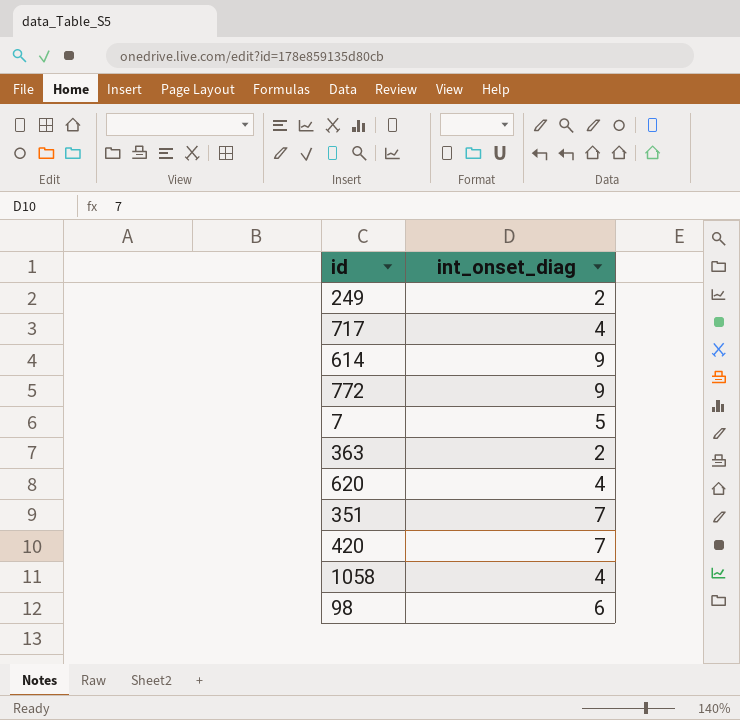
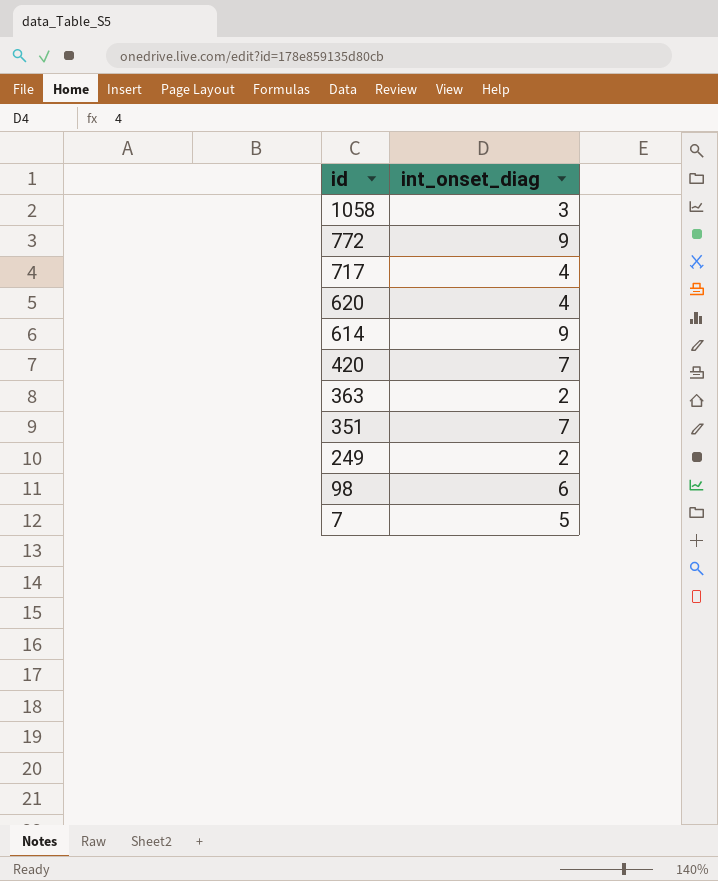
row order: none -> id descending
1058 | int_onset_diag: 4 -> 3

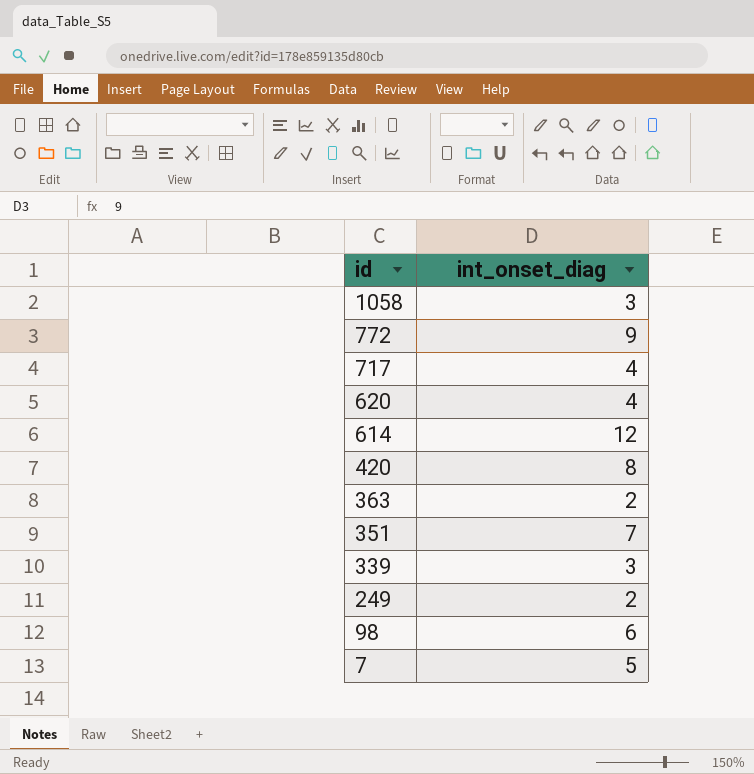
614 | int_onset_diag: 9 -> 12
420 | int_onset_diag: 7 -> 8
row 339: none -> 3

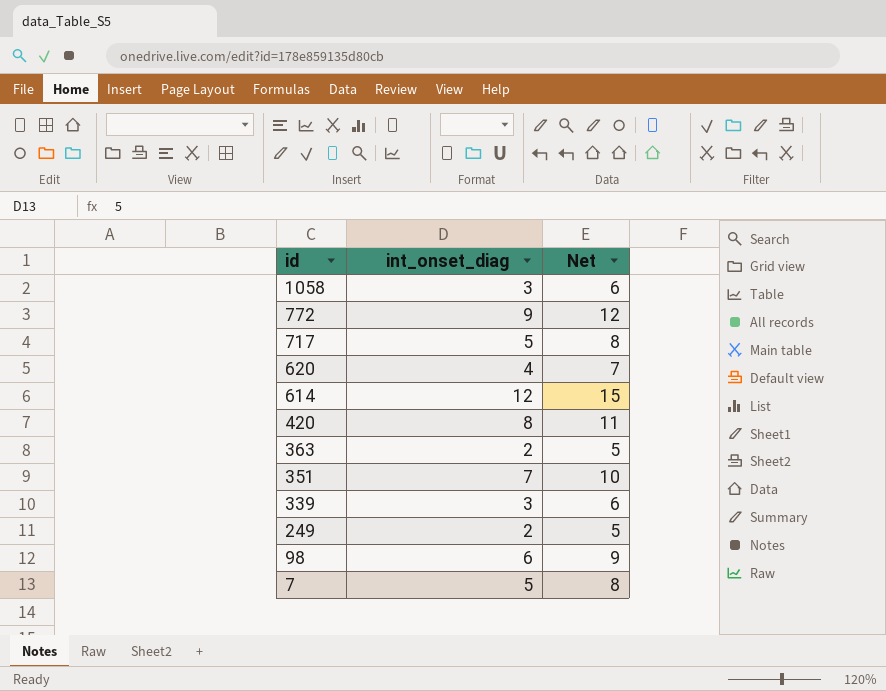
column Net | formula: none -> [int_onset_diag] + 3
717 | int_onset_diag: 4 -> 5

